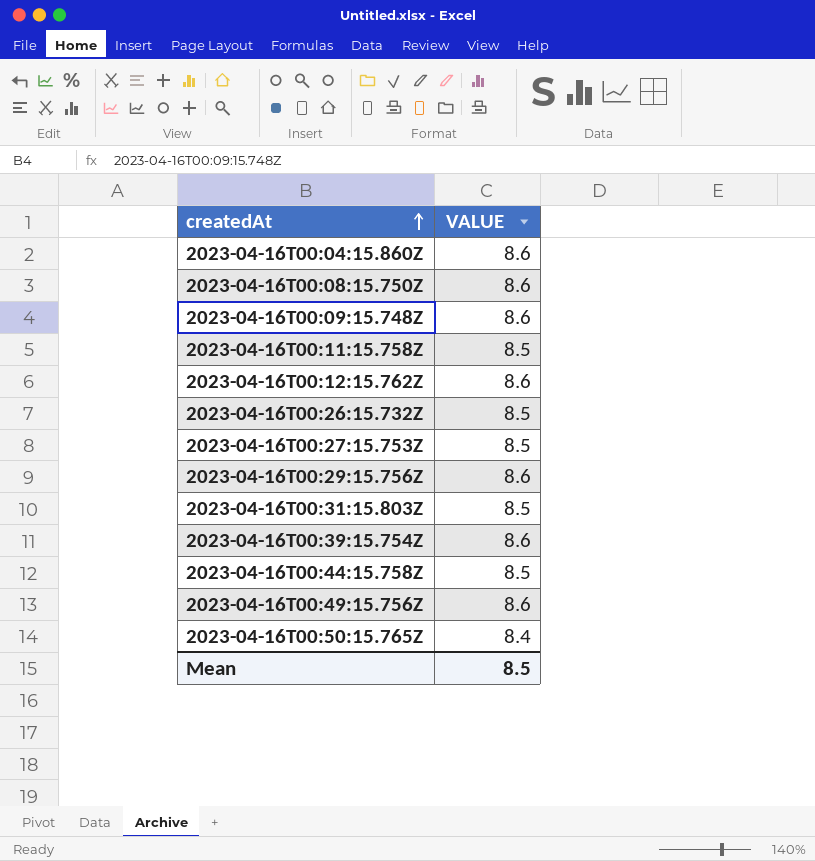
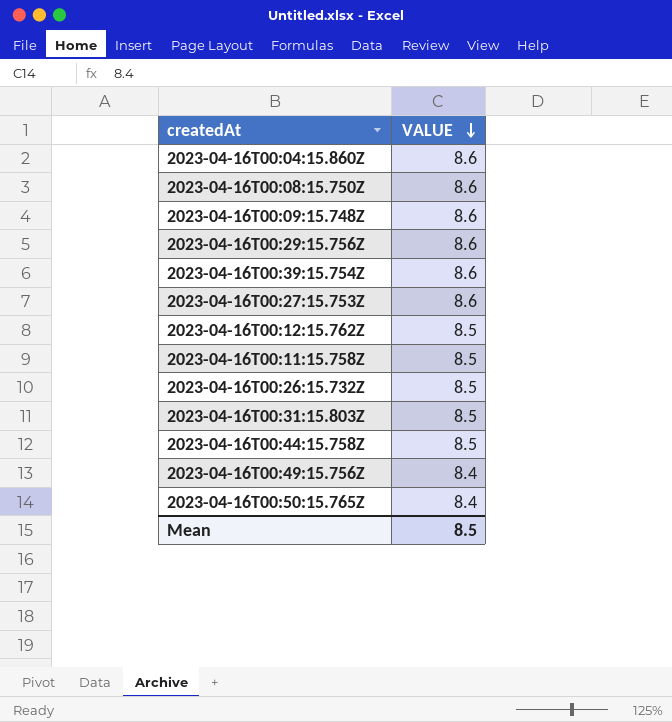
row order: createdAt ascending -> VALUE descending
2023-04-16T00:27:15.753Z | VALUE: 8.5 -> 8.6
2023-04-16T00:12:15.762Z | VALUE: 8.6 -> 8.5
2023-04-16T00:49:15.756Z | VALUE: 8.6 -> 8.4

